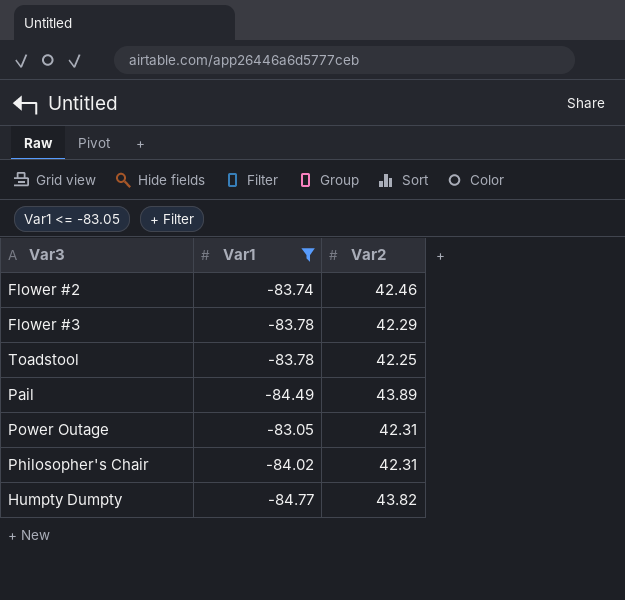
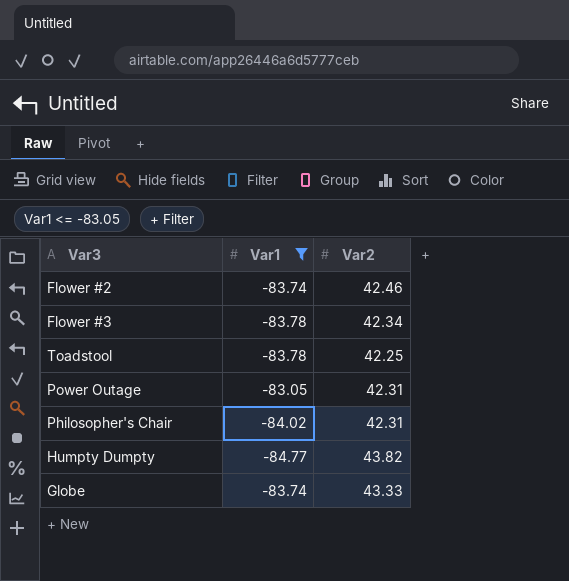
row Pail: -84.49 | 43.89 -> none
Flower #3 | Var2: 42.29 -> 42.34
row Globe: none -> -83.74 | 43.33

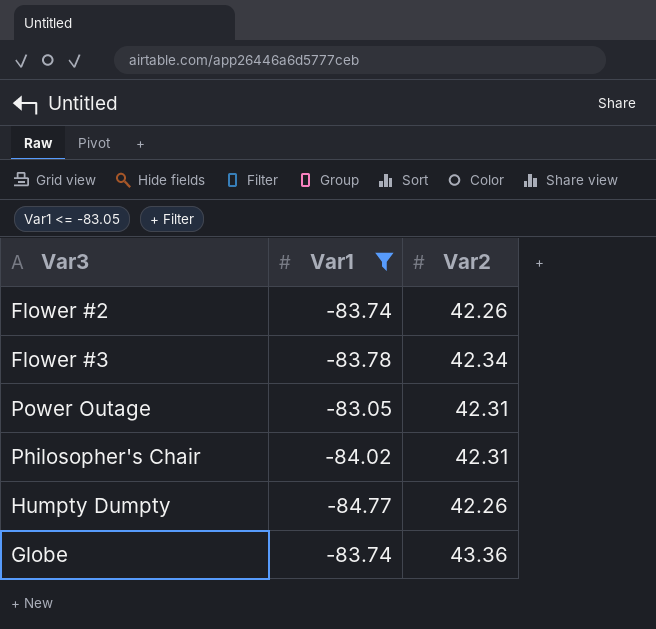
row Toadstool: -83.78 | 42.25 -> none
Flower #2 | Var2: 42.46 -> 42.26
Humpty Dumpty | Var2: 43.82 -> 42.26
Globe | Var2: 43.33 -> 43.36

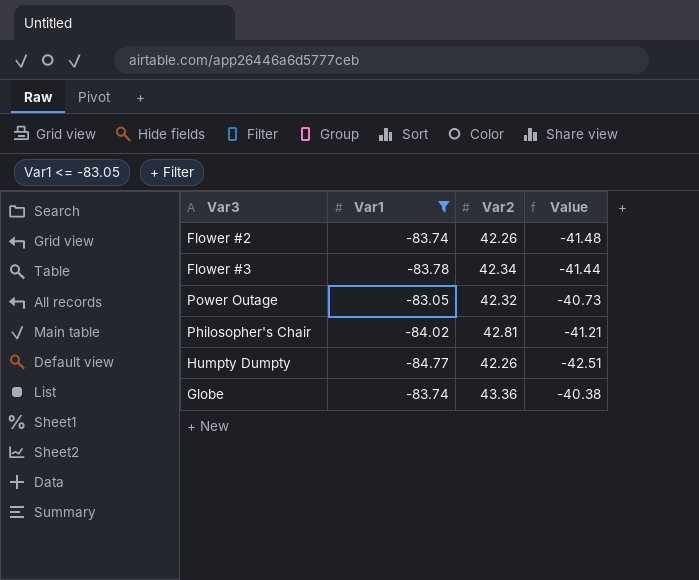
column Value | formula: none -> [Var1] + [Var2]
Power Outage | Var2: 42.31 -> 42.32
Philosopher's Chair | Var2: 42.31 -> 42.81

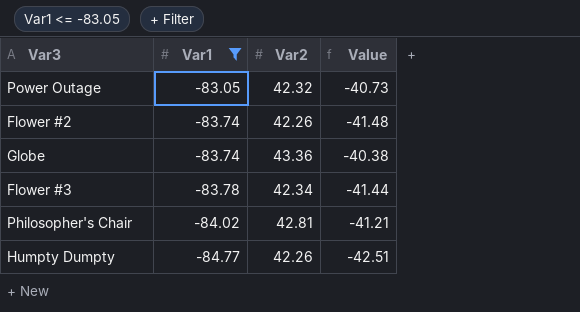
row order: none -> Var1 descending

